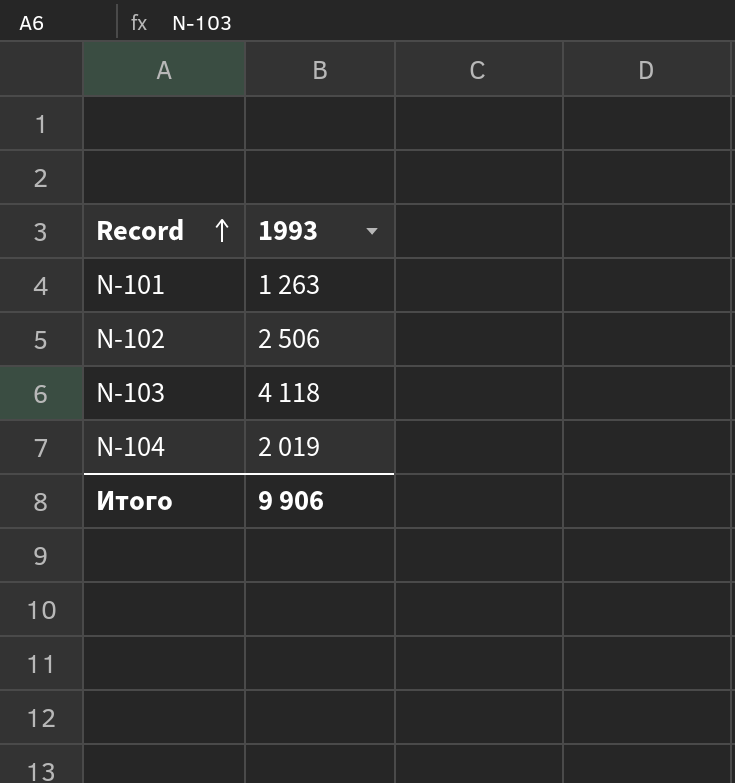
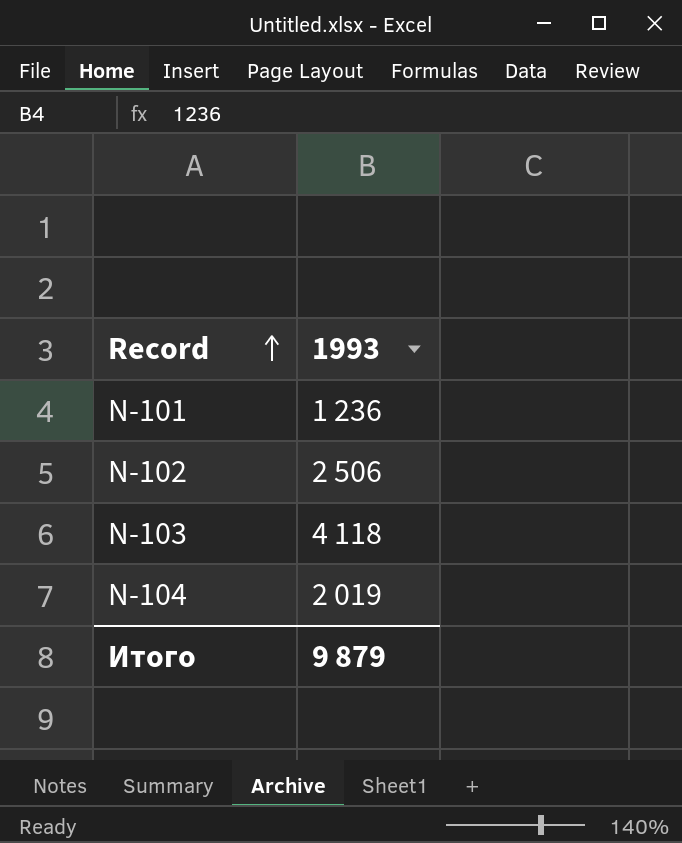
N-101 | 1993: 1 263 -> 1 236
Итого | 1993: 9 906 -> 9 879

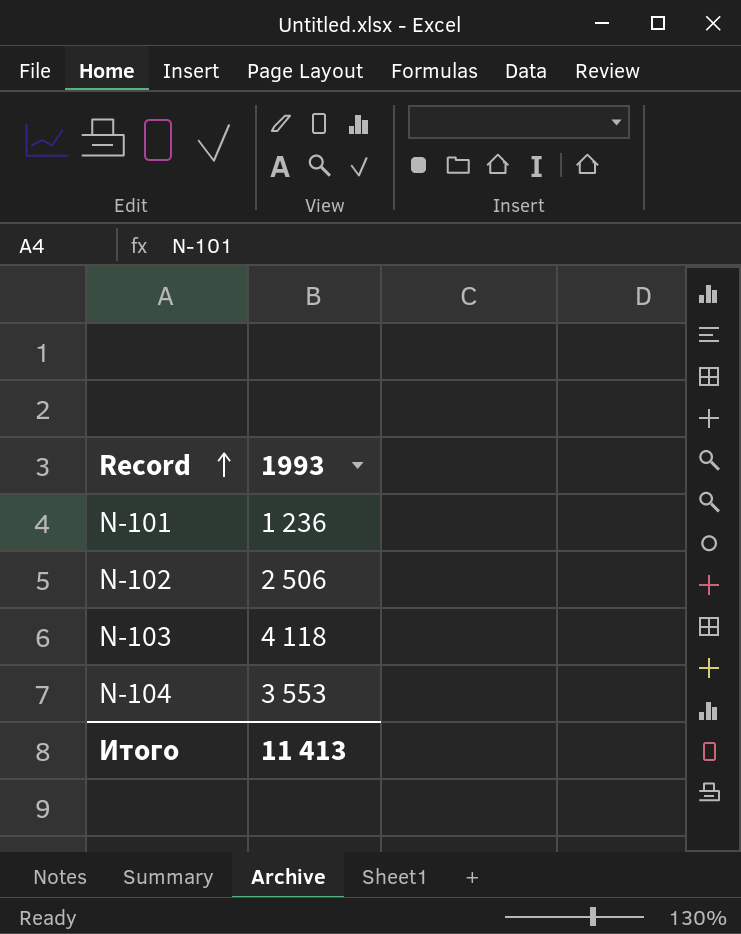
N-104 | 1993: 2 019 -> 3 553
Итого | 1993: 9 879 -> 11 413

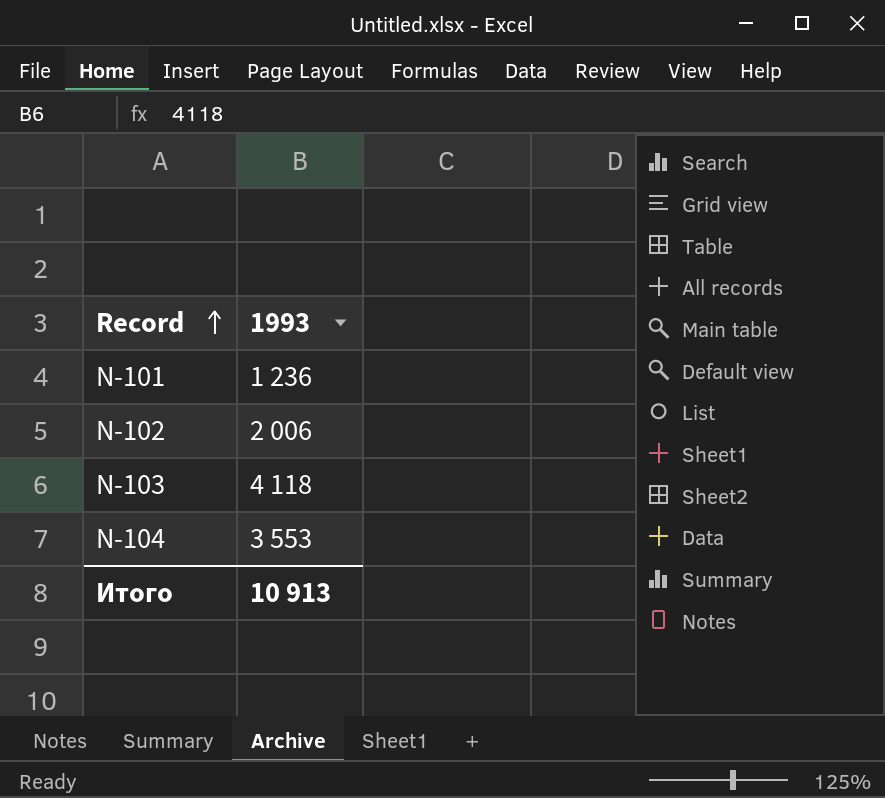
N-102 | 1993: 2 506 -> 2 006
Итого | 1993: 11 413 -> 10 913

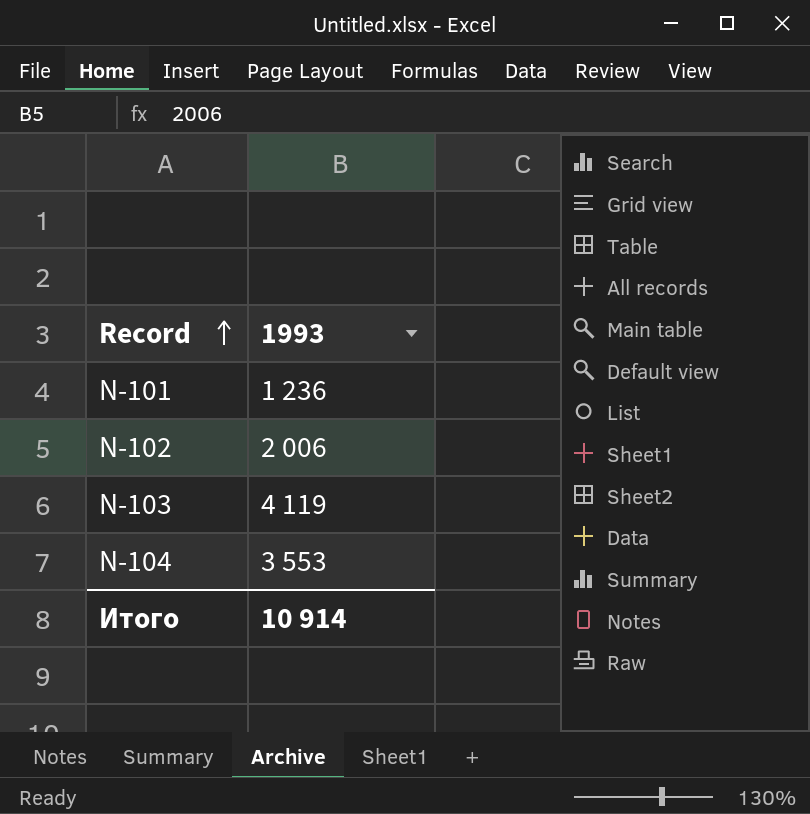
N-103 | 1993: 4 118 -> 4 119
Итого | 1993: 10 913 -> 10 914

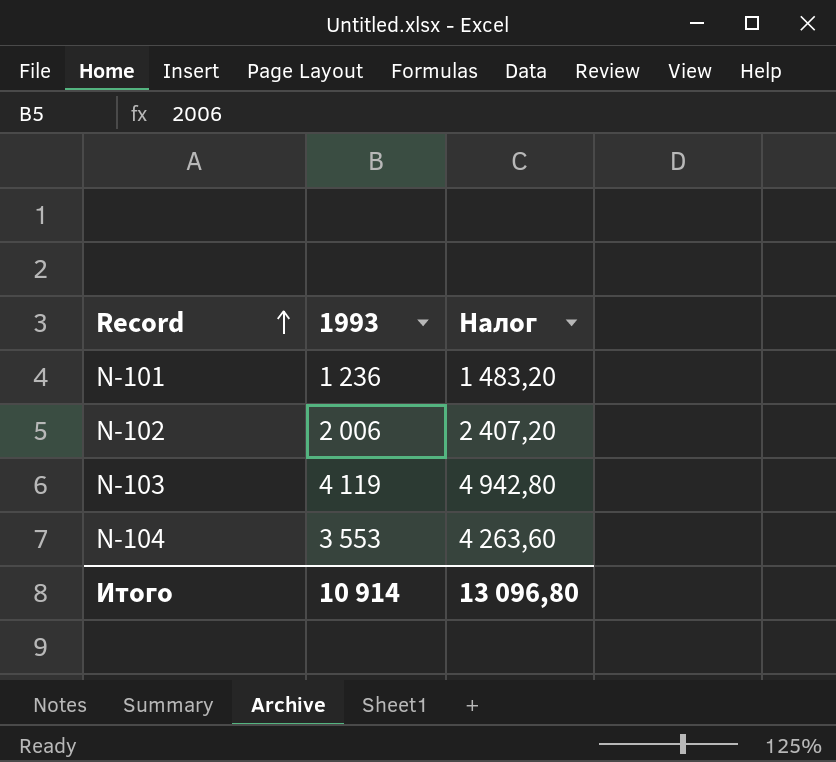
column Налог | formula: none -> [1993] * 1,2

